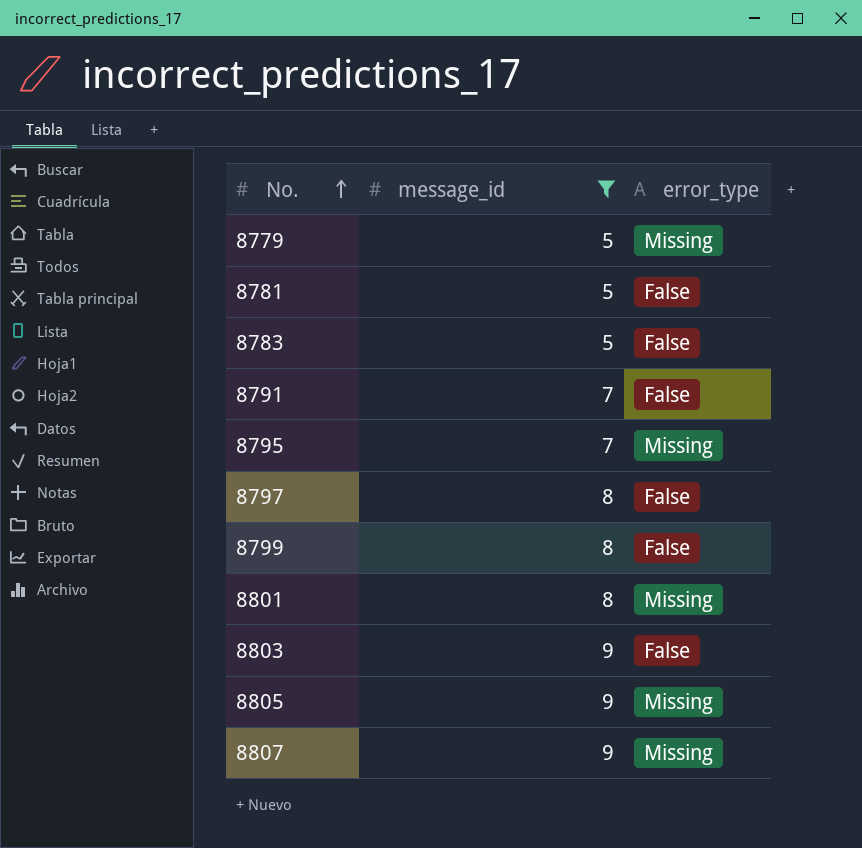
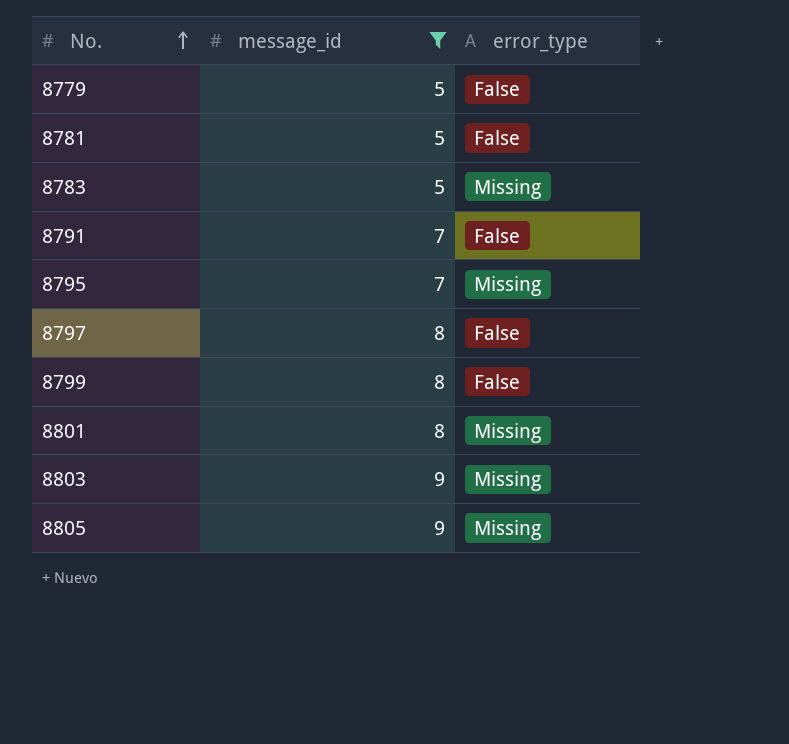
row 8807: 9 | Missing -> none
8779 | error_type: Missing -> False
8783 | error_type: False -> Missing
8803 | error_type: False -> Missing

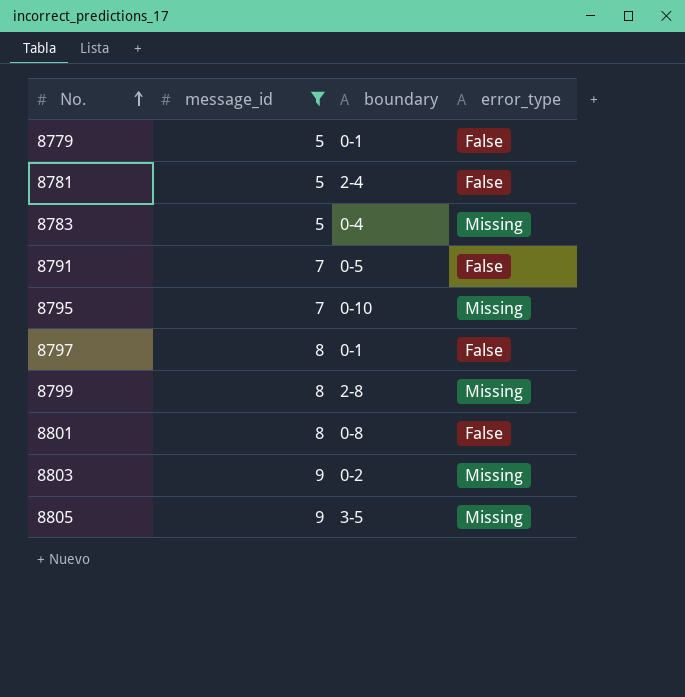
column boundary | position: none -> 3
8799 | error_type: False -> Missing
8801 | error_type: Missing -> False

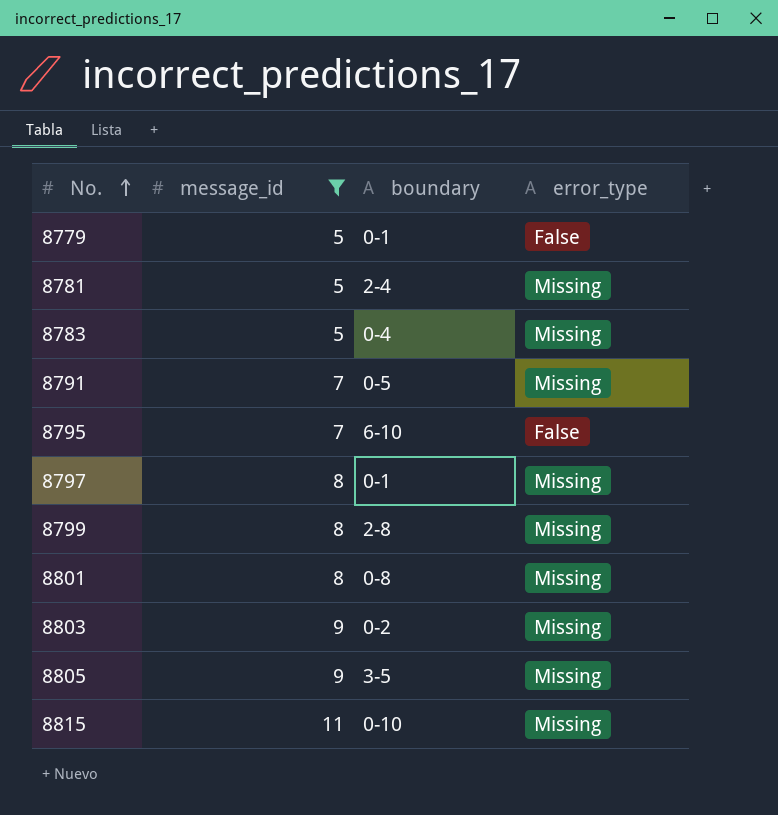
8781 | error_type: False -> Missing
8791 | error_type: False -> Missing
8795 | boundary: 0-10 -> 6-10
8795 | error_type: Missing -> False
8797 | error_type: False -> Missing
8801 | error_type: False -> Missing
row 8815: none -> 11 | 0-10 | Missing

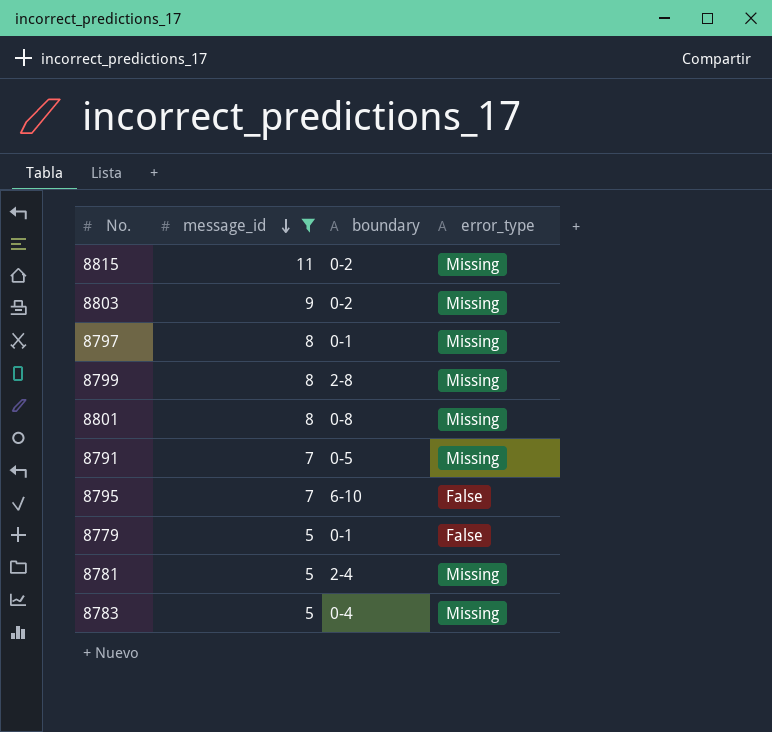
row order: No. ascending -> message_id descending
row 8805: 9 | 3-5 | Missing -> none
8815 | boundary: 0-10 -> 0-2

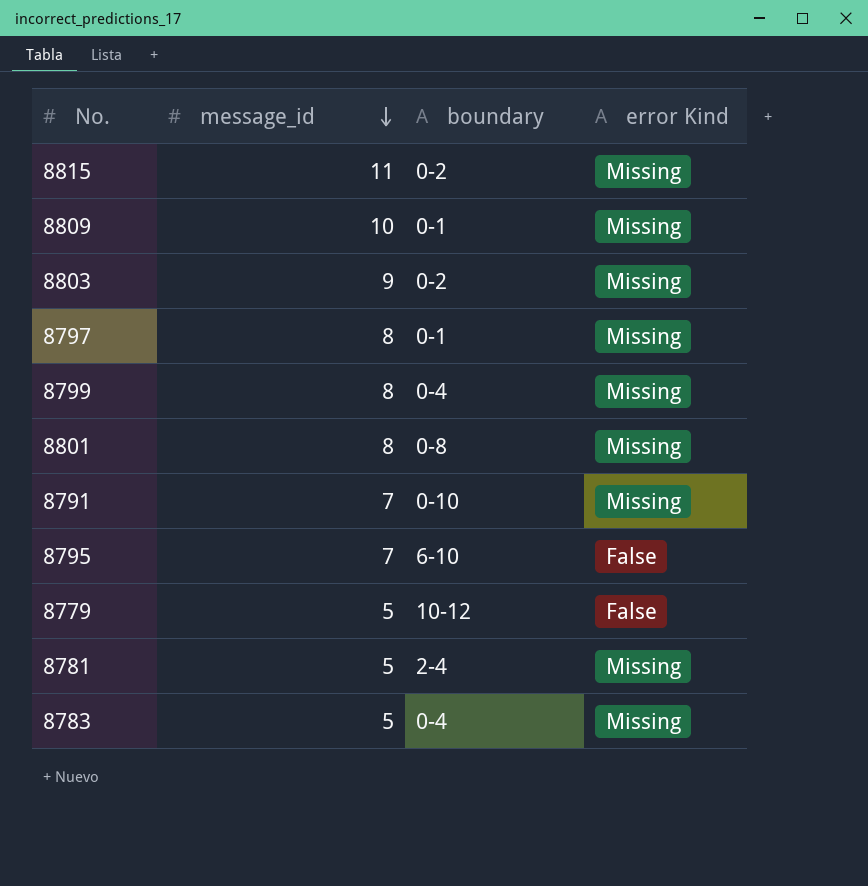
filter: message_id != 10 -> none
column name: error_type -> error Kind
8799 | boundary: 2-8 -> 0-4
8791 | boundary: 0-5 -> 0-10
8779 | boundary: 0-1 -> 10-12

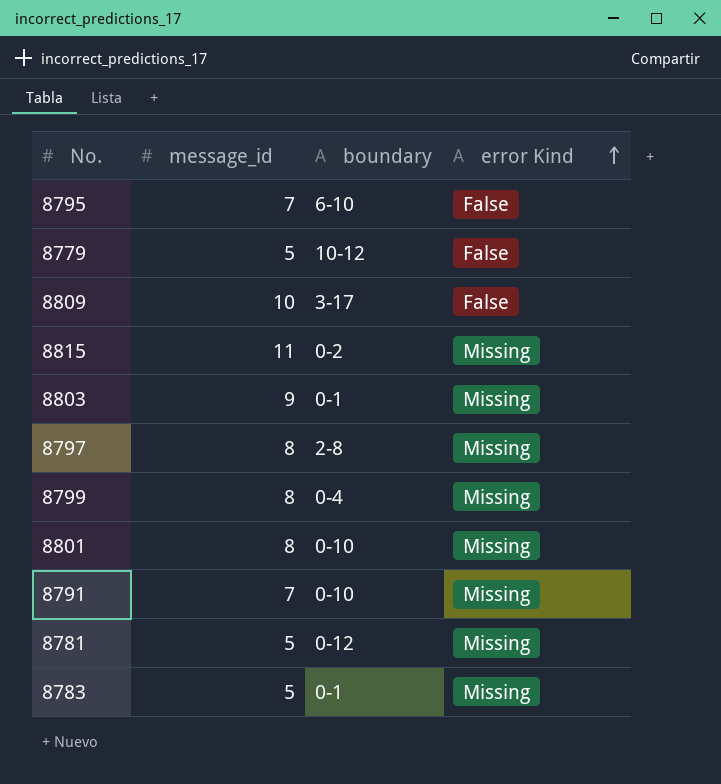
row order: message_id descending -> error Kind ascending
8809 | boundary: 0-1 -> 3-17
8809 | error Kind: Missing -> False
8803 | boundary: 0-2 -> 0-1
8797 | boundary: 0-1 -> 2-8
8801 | boundary: 0-8 -> 0-10
8781 | boundary: 2-4 -> 0-12
8783 | boundary: 0-4 -> 0-1

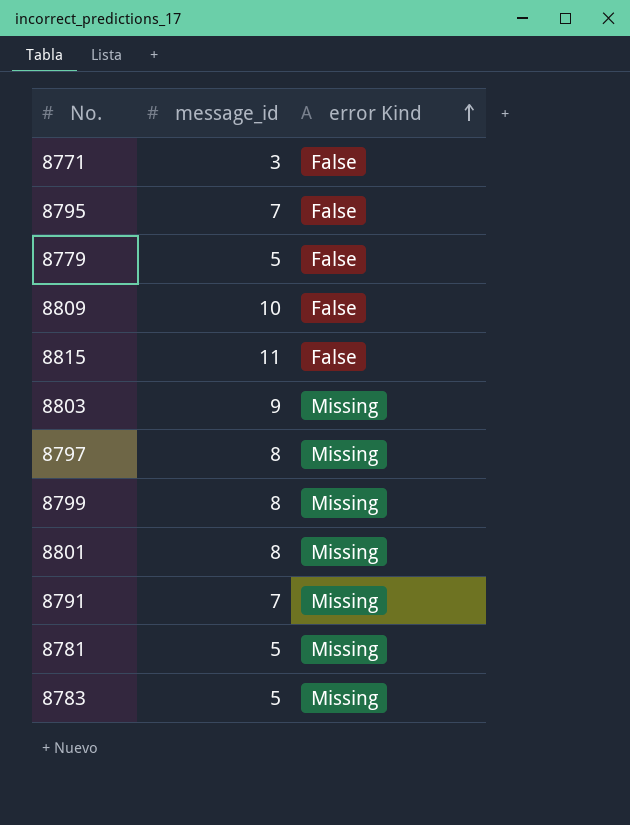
column boundary | position: 3 -> none
row 8771: none -> 3 | False
8815 | error Kind: Missing -> False

